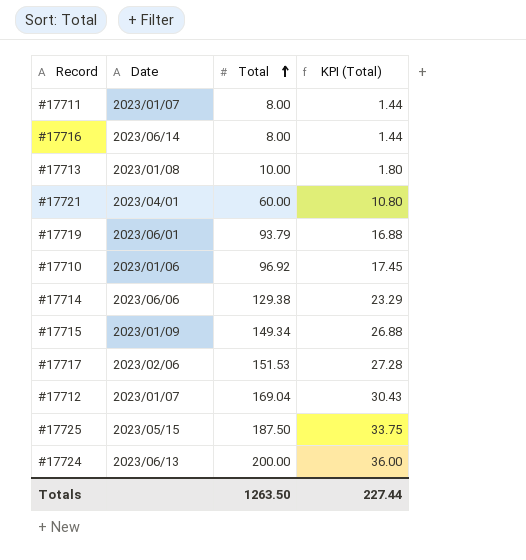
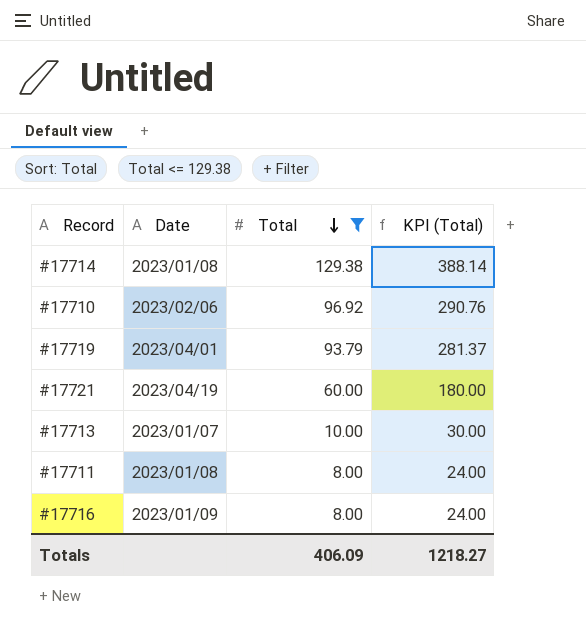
filter: none -> Total <= 129.38
row order: Total ascending -> Total descending
column KPI (Total) | formula: [Total] * 0.18 -> [Total] * 3
#17714 | Date: 2023/06/06 -> 2023/01/08
#17710 | Date: 2023/01/06 -> 2023/02/06
#17719 | Date: 2023/06/01 -> 2023/04/01
#17721 | Date: 2023/04/01 -> 2023/04/19
#17713 | Date: 2023/01/08 -> 2023/01/07
#17711 | Date: 2023/01/07 -> 2023/01/08
#17716 | Date: 2023/06/14 -> 2023/01/09
Totals | Total: 1263.50 -> 406.09
Totals | KPI (Total): 227.44 -> 1218.27

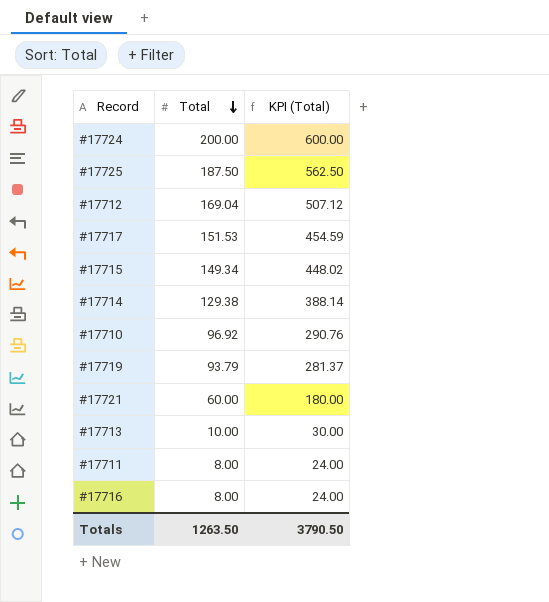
filter: Total <= 129.38 -> none
column Date | position: 2 -> none
Totals | Total: 406.09 -> 1263.50
Totals | KPI (Total): 1218.27 -> 3790.50

